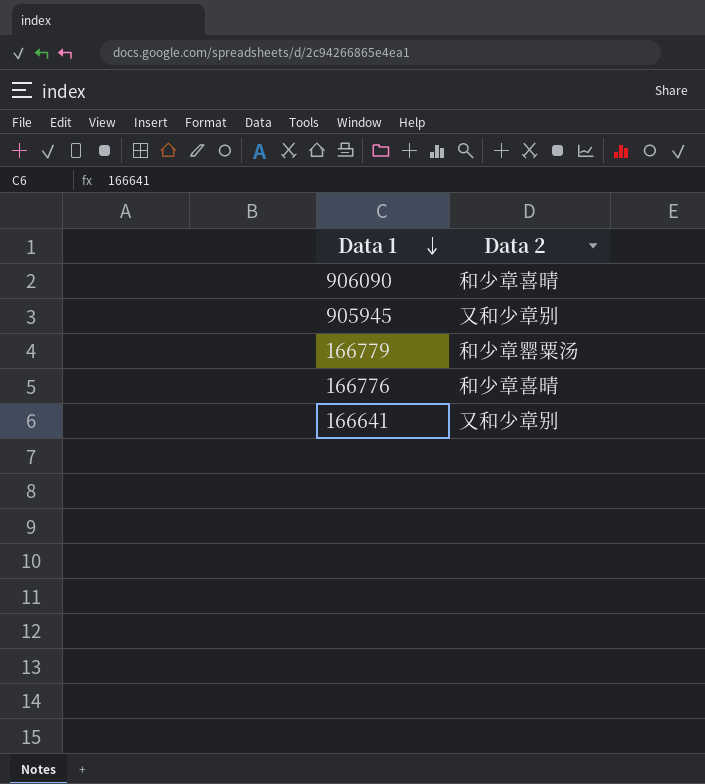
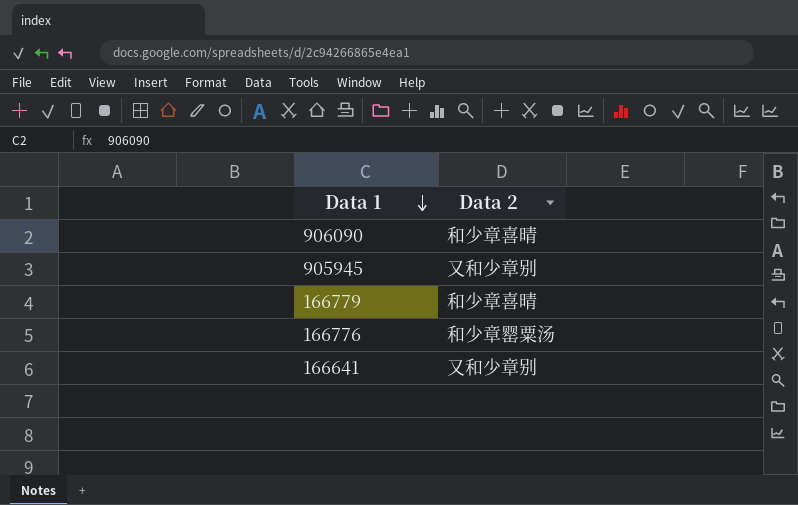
166779 | Data 2: 和少章罂粟汤 -> 和少章喜晴
166776 | Data 2: 和少章喜晴 -> 和少章罂粟汤

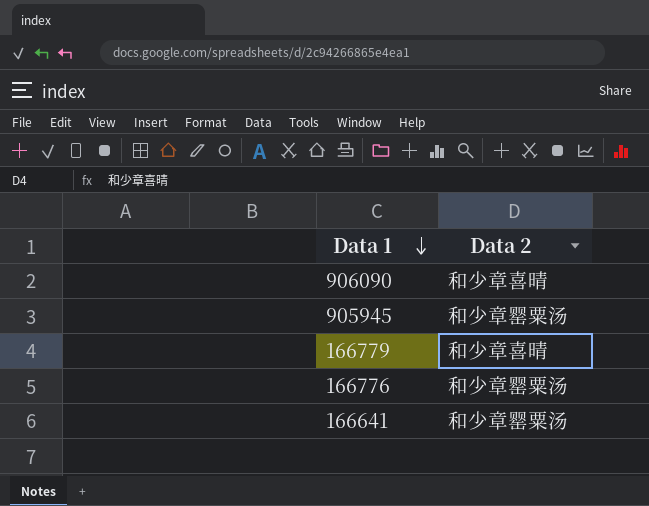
905945 | Data 2: 又和少章别 -> 和少章罂粟汤
166641 | Data 2: 又和少章别 -> 和少章罂粟汤

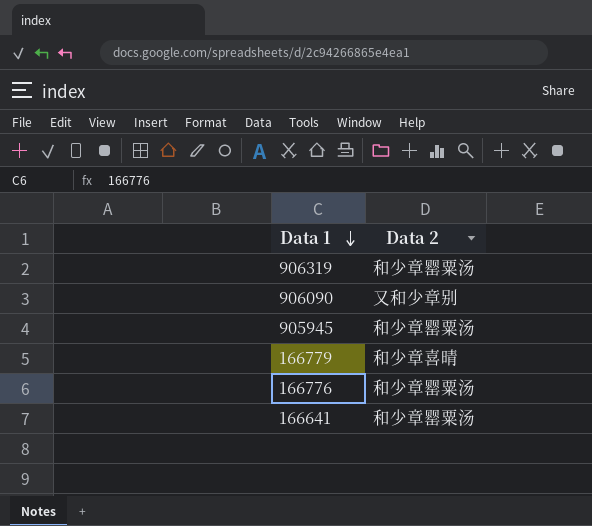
row 906319: none -> 和少章罂粟汤
906090 | Data 2: 和少章喜晴 -> 又和少章别

